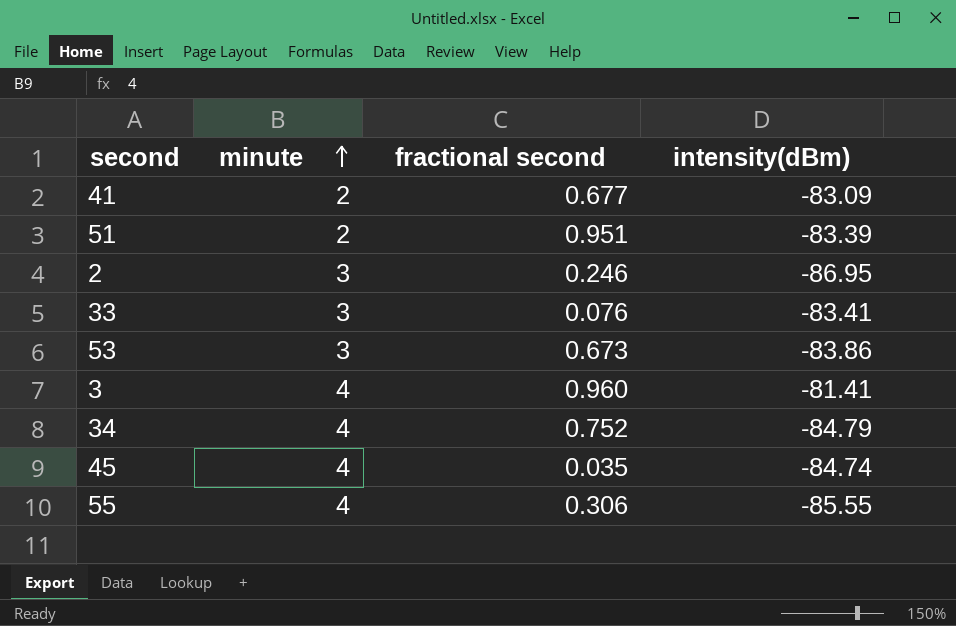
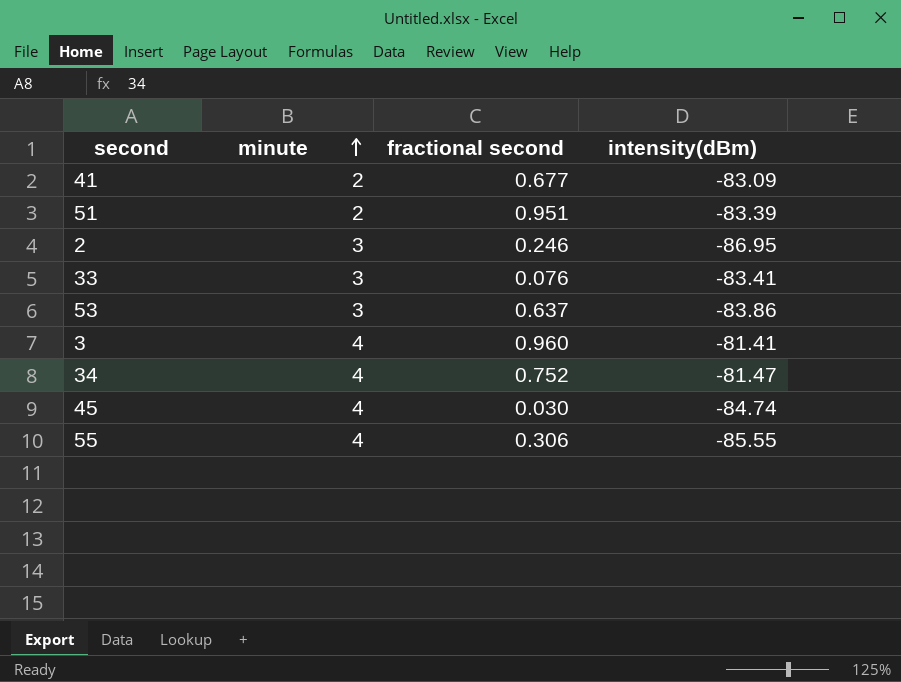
53 | fractional second: 0.673 -> 0.637
34 | intensity(dBm): -84.79 -> -81.47
45 | fractional second: 0.035 -> 0.030

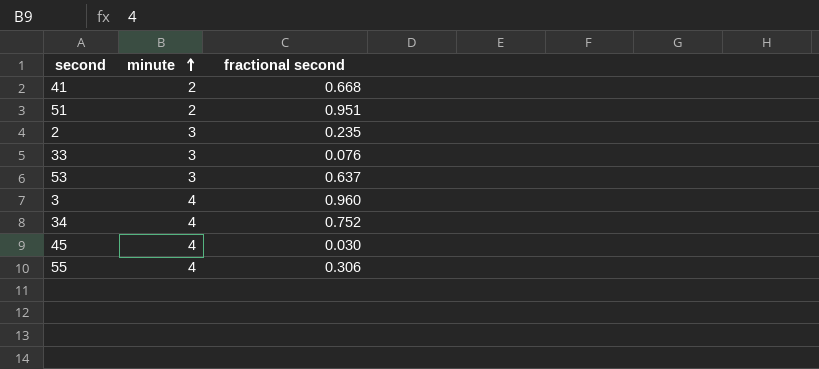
column intensity(dBm) | position: 4 -> none
41 | fractional second: 0.677 -> 0.668
2 | fractional second: 0.246 -> 0.235

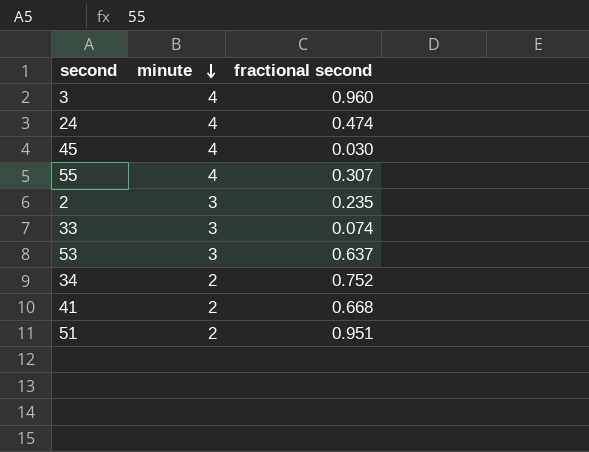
row order: minute ascending -> minute descending
row 24: none -> 4 | 0.474
55 | fractional second: 0.306 -> 0.307
33 | fractional second: 0.076 -> 0.074
34 | minute: 4 -> 2

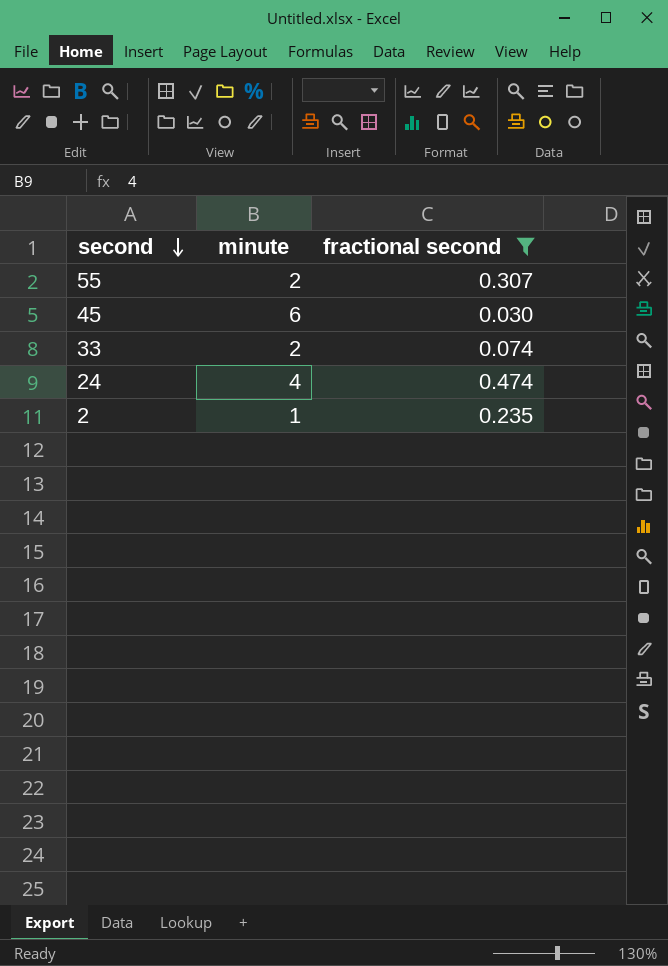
filter: none -> fractional second <= 0.474
row order: minute descending -> second descending
55 | minute: 4 -> 2
45 | minute: 4 -> 6
33 | minute: 3 -> 2
2 | minute: 3 -> 1

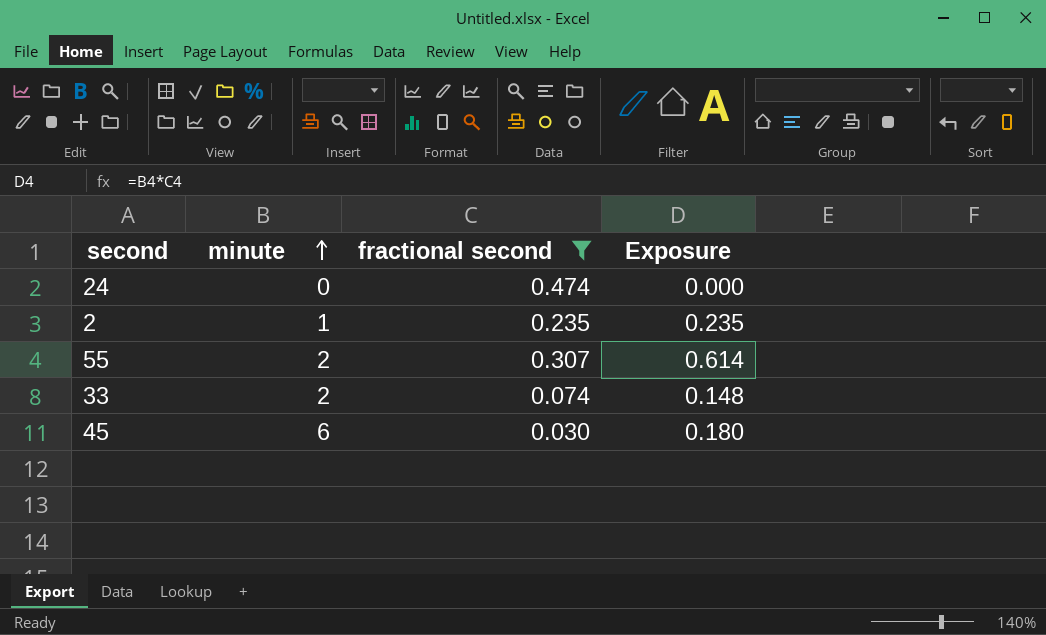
row order: second descending -> minute ascending
column Exposure | formula: none -> [minute] * [fractional second]
24 | minute: 4 -> 0

